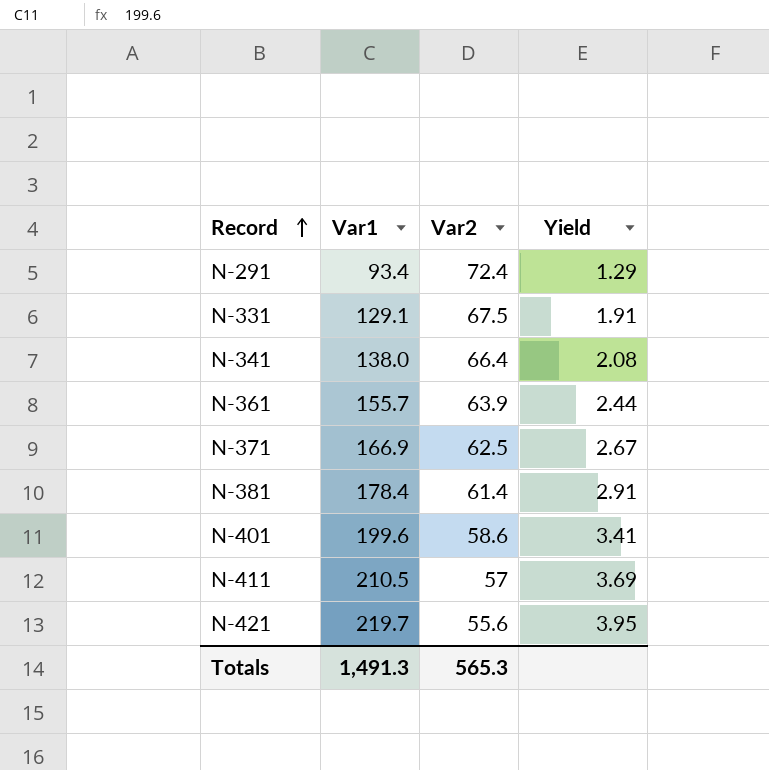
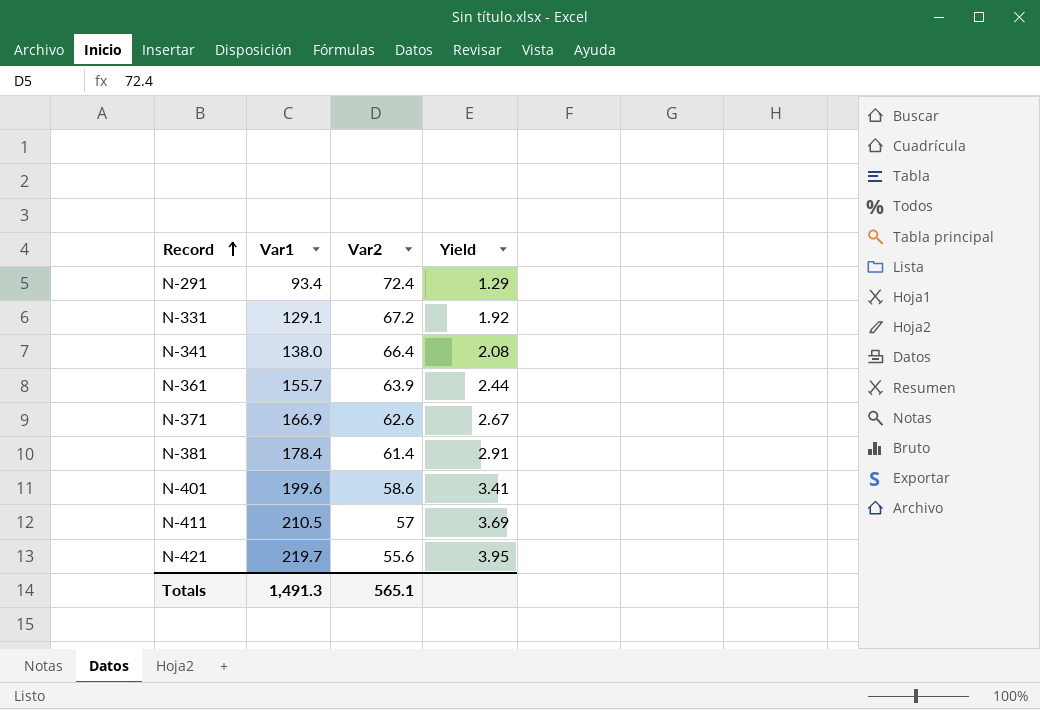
N-331 | Var2: 67.5 -> 67.2
N-331 | Yield: 1.91 -> 1.92
N-371 | Var2: 62.5 -> 62.6
Totals | Var2: 565.3 -> 565.1

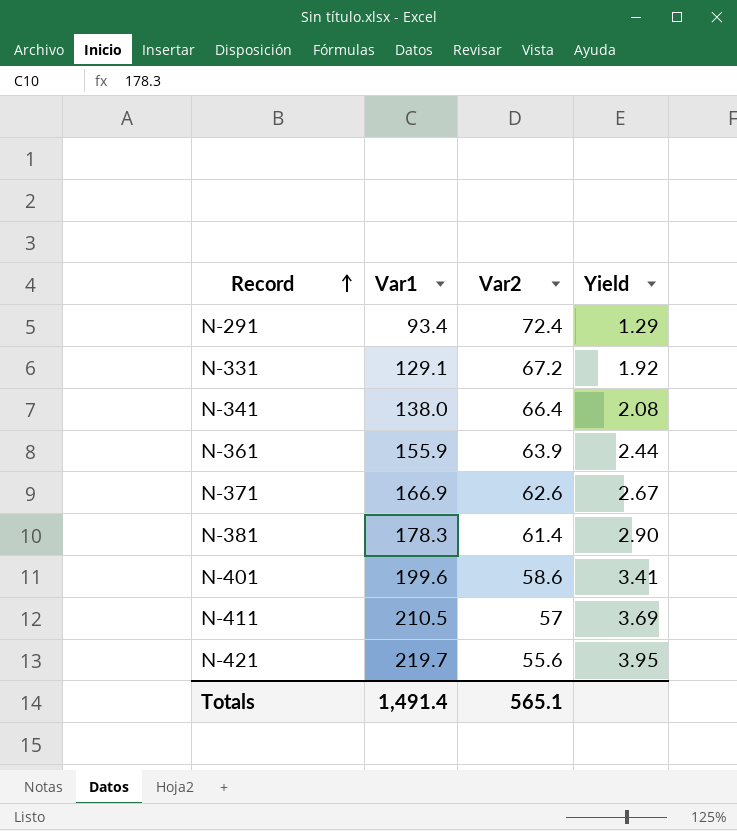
N-361 | Var1: 155.7 -> 155.9
N-381 | Var1: 178.4 -> 178.3
N-381 | Yield: 2.91 -> 2.90
Totals | Var1: 1,491.3 -> 1,491.4

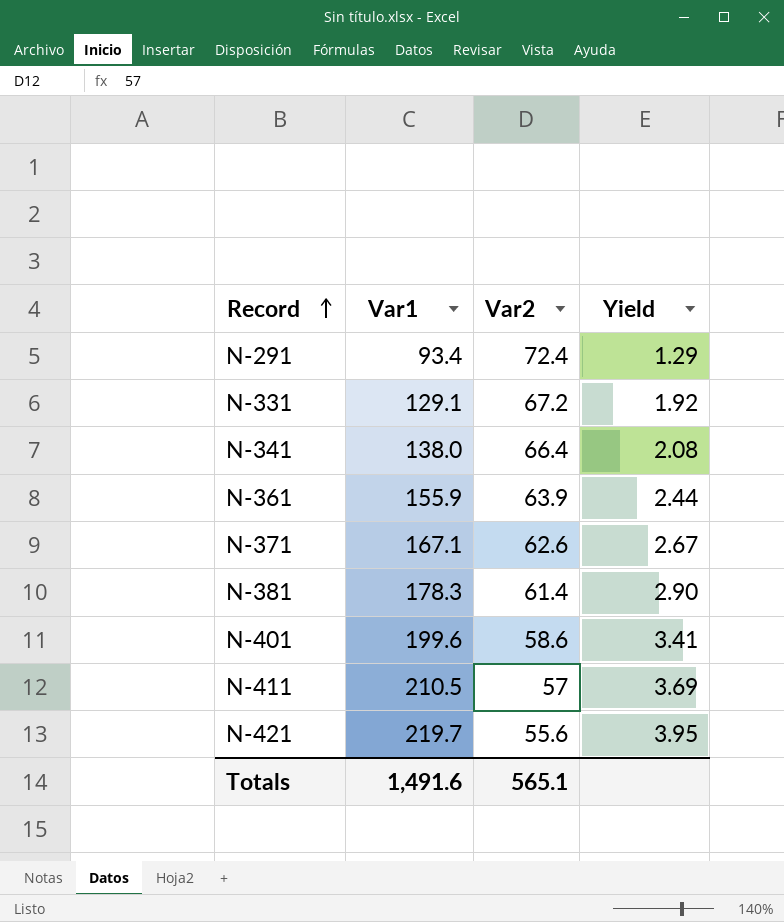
N-371 | Var1: 166.9 -> 167.1
Totals | Var1: 1,491.4 -> 1,491.6

